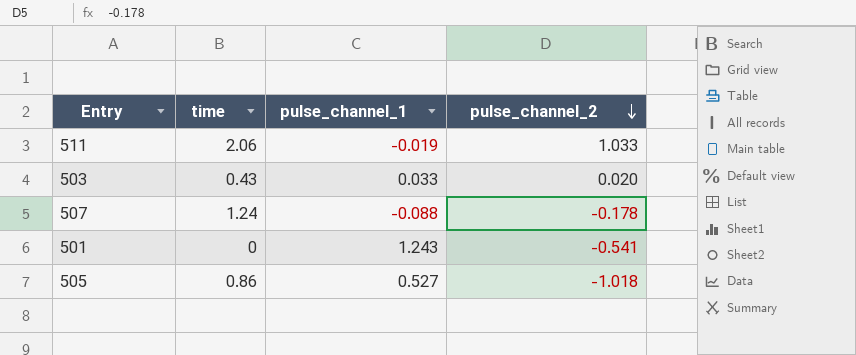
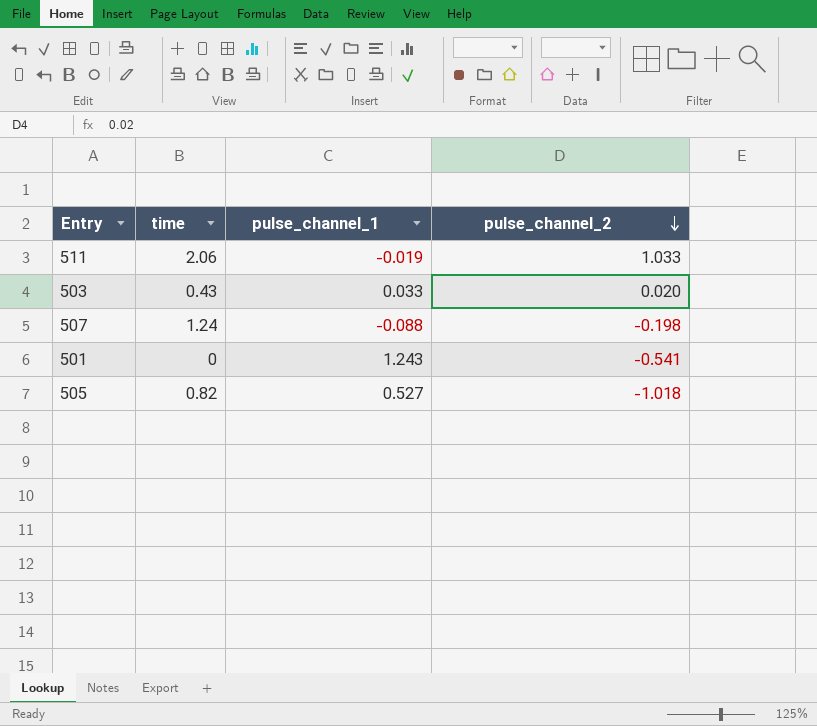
507 | pulse_channel_2: -0.178 -> -0.198
505 | time: 0.86 -> 0.82

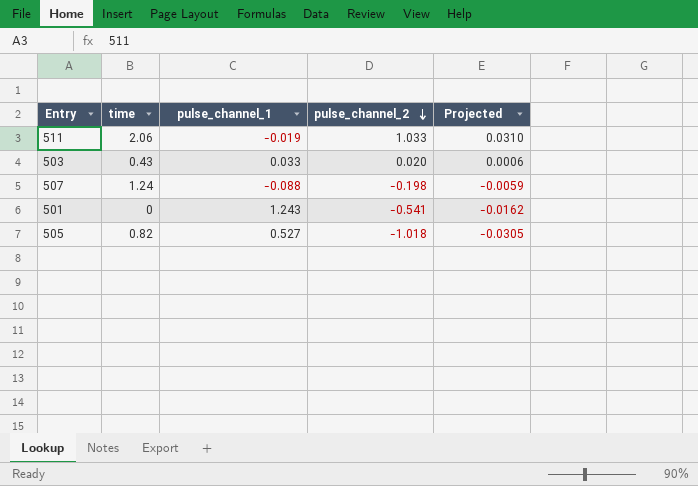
column Projected | formula: none -> [pulse_channel_2] * 0.03

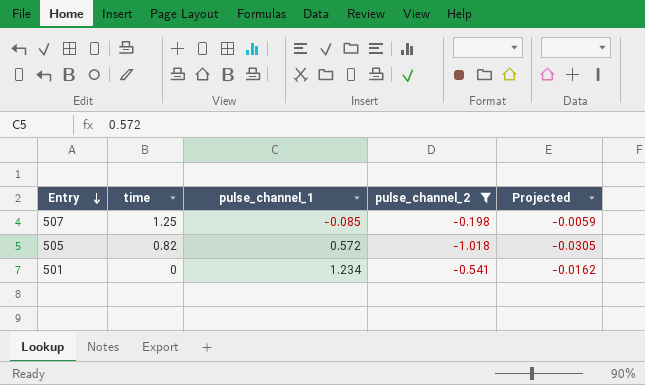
filter: none -> pulse_channel_2 <= -0.198
row order: pulse_channel_2 descending -> Entry descending
507 | time: 1.24 -> 1.25
507 | pulse_channel_1: -0.088 -> -0.085
505 | pulse_channel_1: 0.527 -> 0.572
501 | pulse_channel_1: 1.243 -> 1.234

